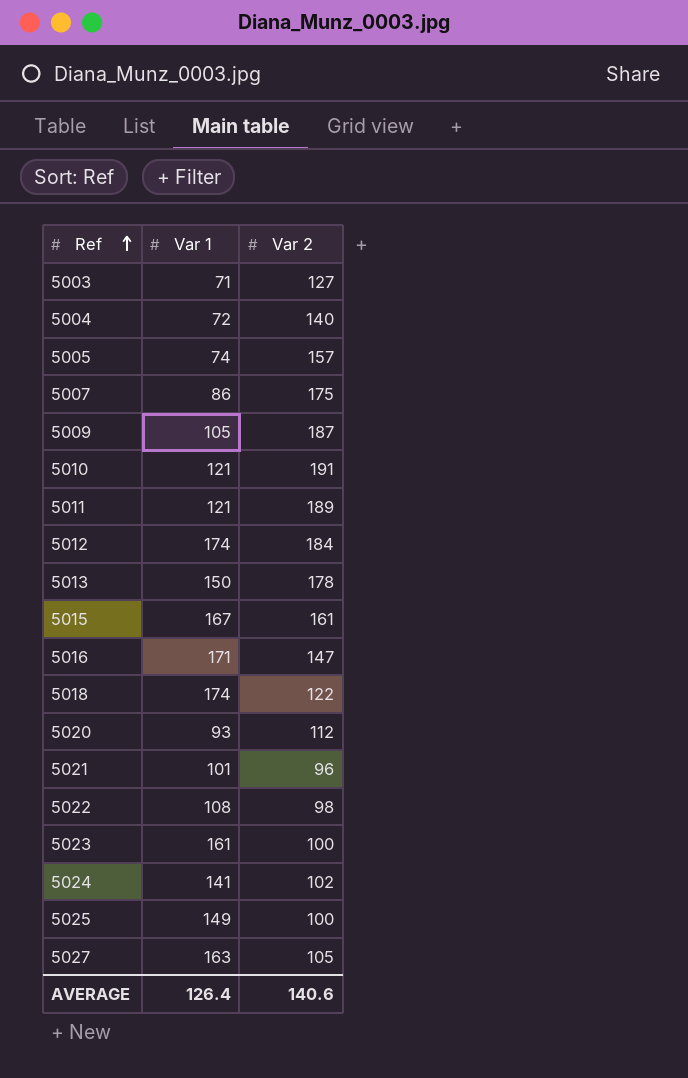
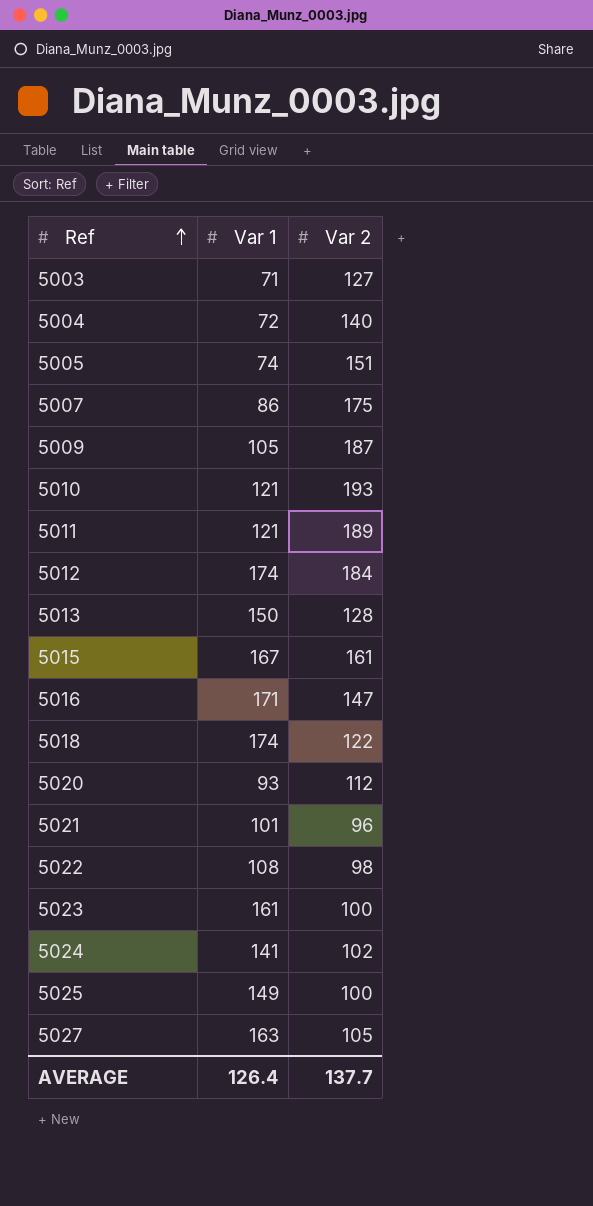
5005 | Var 2: 157 -> 151
5010 | Var 2: 191 -> 193
5013 | Var 2: 178 -> 128
AVERAGE | Var 2: 140.6 -> 137.7

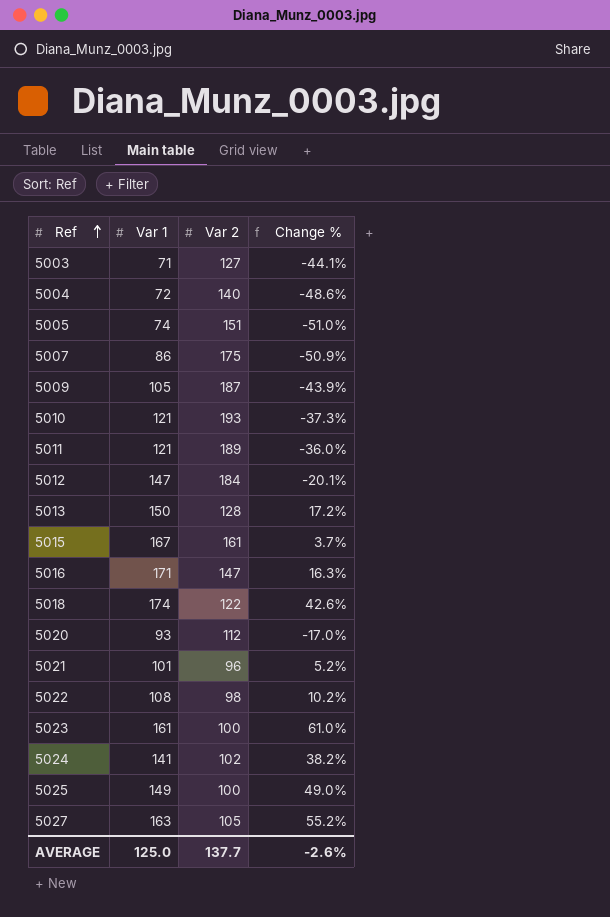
column Change % | formula: none -> ([Var 1] - [Var 2]) / [Var 2]
5012 | Var 1: 174 -> 147
AVERAGE | Var 1: 126.4 -> 125.0

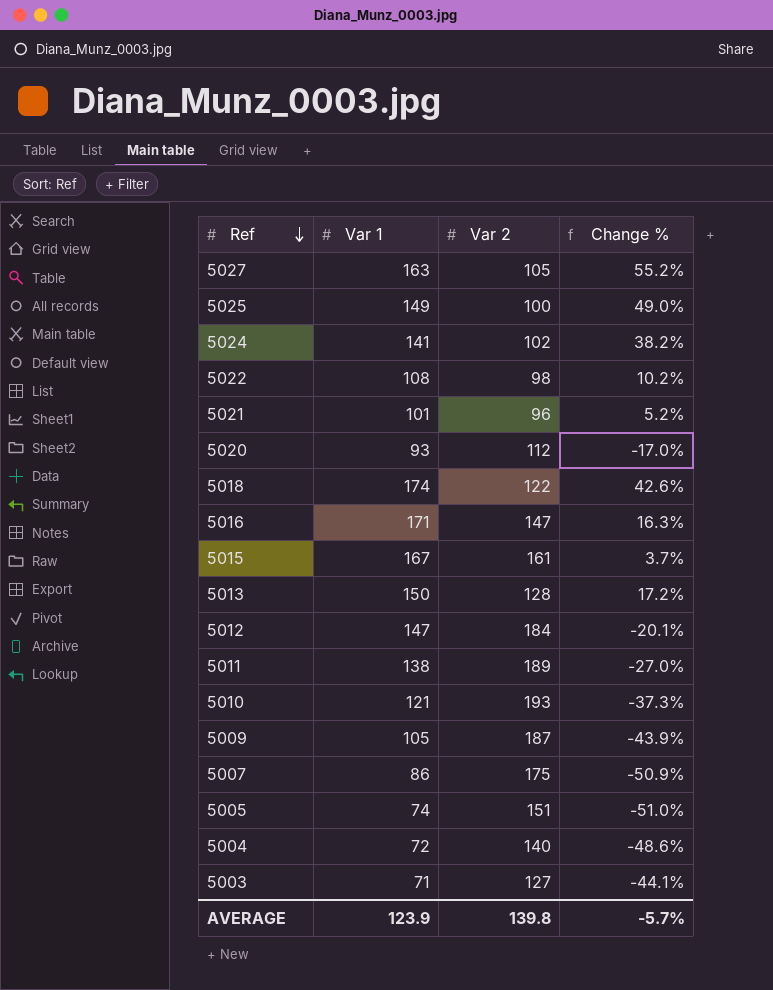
row order: Ref ascending -> Ref descending
row 5023: 161 | 100 | 61.0% -> none
5011 | Var 1: 121 -> 138
5011 | Change %: -36.0% -> -27.0%
AVERAGE | Var 1: 125.0 -> 123.9
AVERAGE | Var 2: 137.7 -> 139.8
AVERAGE | Change %: -2.6% -> -5.7%

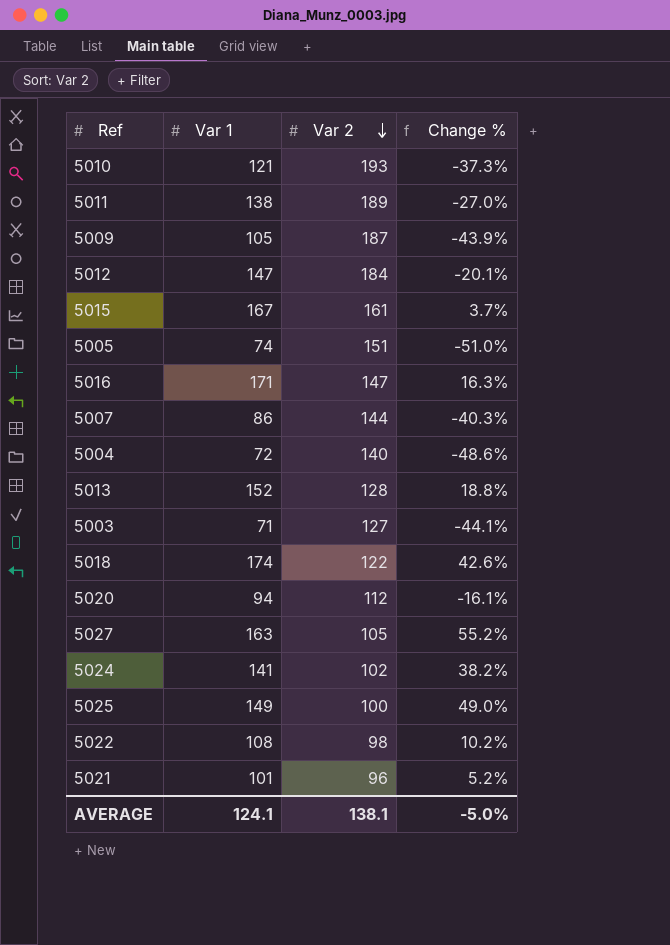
row order: Ref descending -> Var 2 descending
5007 | Var 2: 175 -> 144
5007 | Change %: -50.9% -> -40.3%
5013 | Var 1: 150 -> 152
5013 | Change %: 17.2% -> 18.8%
5020 | Var 1: 93 -> 94
5020 | Change %: -17.0% -> -16.1%
AVERAGE | Var 1: 123.9 -> 124.1
AVERAGE | Var 2: 139.8 -> 138.1
AVERAGE | Change %: -5.7% -> -5.0%

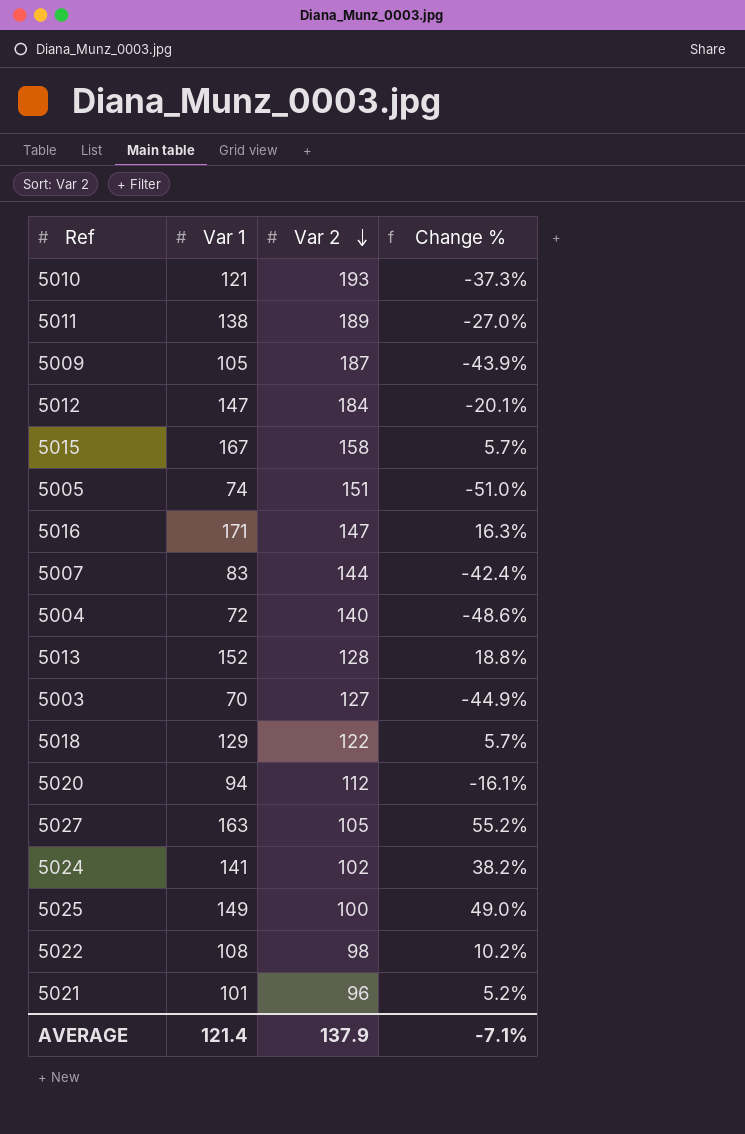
5015 | Var 2: 161 -> 158
5015 | Change %: 3.7% -> 5.7%
5007 | Var 1: 86 -> 83
5007 | Change %: -40.3% -> -42.4%
5003 | Var 1: 71 -> 70
5003 | Change %: -44.1% -> -44.9%
5018 | Var 1: 174 -> 129
5018 | Change %: 42.6% -> 5.7%
AVERAGE | Var 1: 124.1 -> 121.4
AVERAGE | Var 2: 138.1 -> 137.9
AVERAGE | Change %: -5.0% -> -7.1%

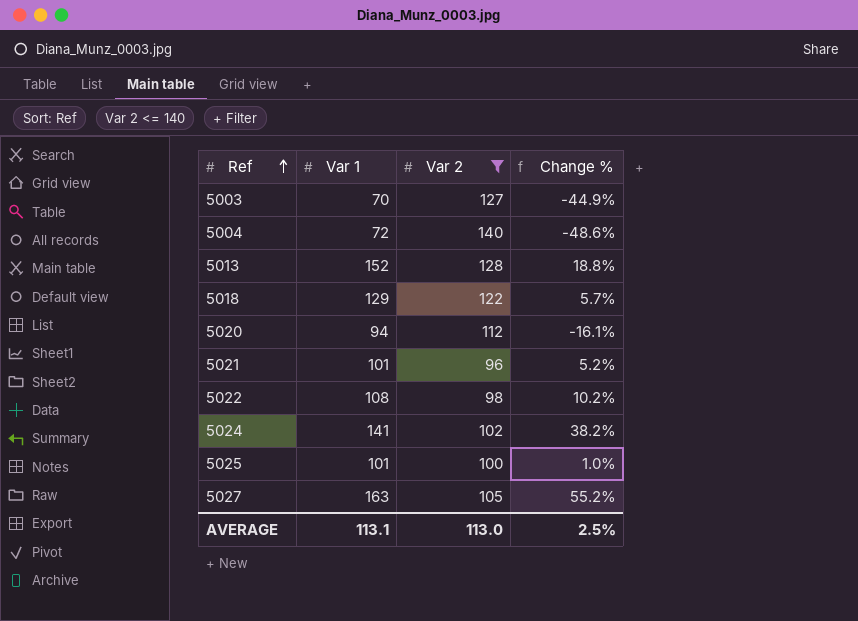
filter: none -> Var 2 <= 140
row order: Var 2 descending -> Ref ascending
5025 | Var 1: 149 -> 101
5025 | Change %: 49.0% -> 1.0%
AVERAGE | Var 1: 121.4 -> 113.1
AVERAGE | Var 2: 137.9 -> 113.0
AVERAGE | Change %: -7.1% -> 2.5%

